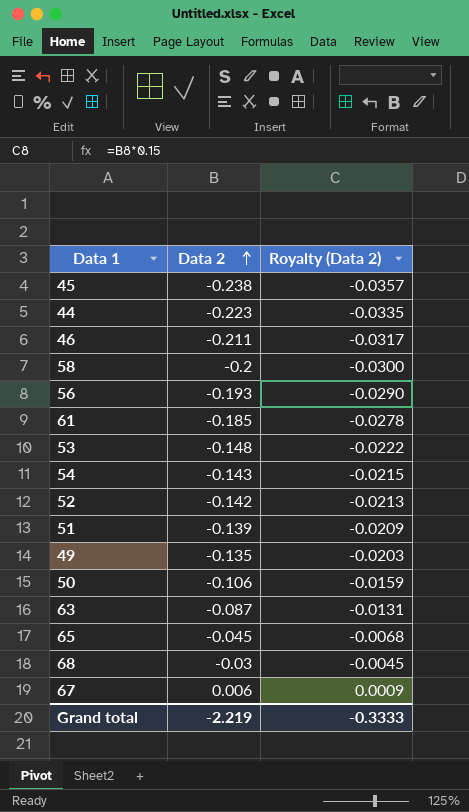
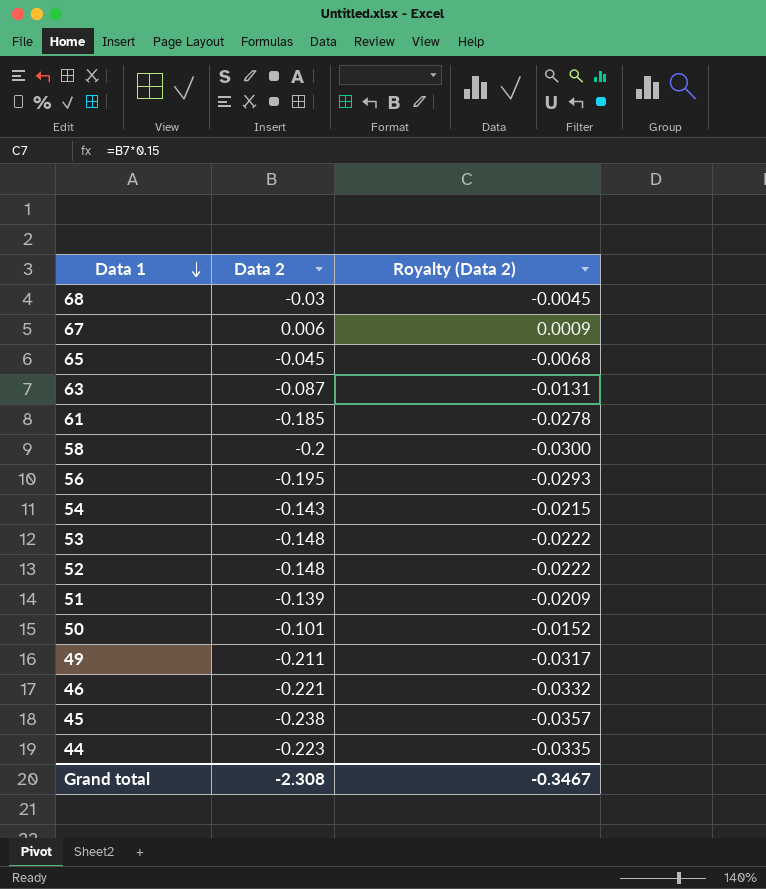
row order: Data 2 ascending -> Data 1 descending
56 | Data 2: -0.193 -> -0.195
56 | Royalty (Data 2): -0.0290 -> -0.0293
52 | Data 2: -0.142 -> -0.148
52 | Royalty (Data 2): -0.0213 -> -0.0222
50 | Data 2: -0.106 -> -0.101
50 | Royalty (Data 2): -0.0159 -> -0.0152
49 | Data 2: -0.135 -> -0.211
49 | Royalty (Data 2): -0.0203 -> -0.0317
46 | Data 2: -0.211 -> -0.221
46 | Royalty (Data 2): -0.0317 -> -0.0332
Grand total | Data 2: -2.219 -> -2.308
Grand total | Royalty (Data 2): -0.3333 -> -0.3467

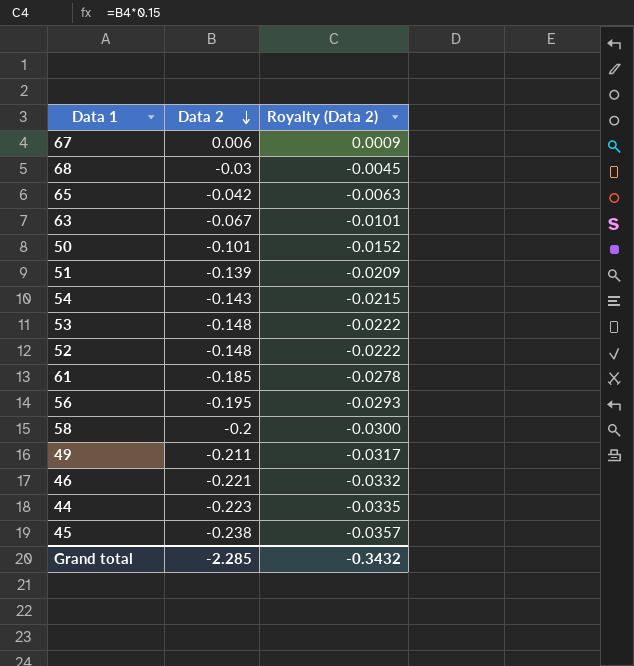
row order: Data 1 descending -> Data 2 descending
65 | Data 2: -0.045 -> -0.042
65 | Royalty (Data 2): -0.0068 -> -0.0063
63 | Data 2: -0.087 -> -0.067
63 | Royalty (Data 2): -0.0131 -> -0.0101
Grand total | Data 2: -2.308 -> -2.285
Grand total | Royalty (Data 2): -0.3467 -> -0.3432

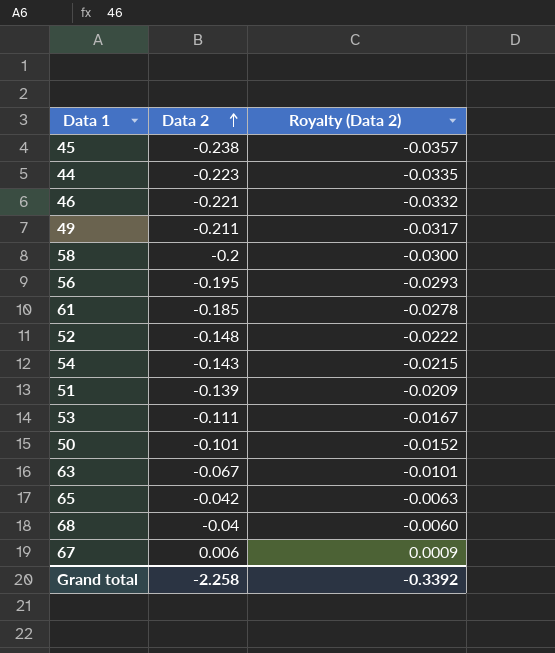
row order: Data 2 descending -> Data 2 ascending
53 | Data 2: -0.148 -> -0.111
53 | Royalty (Data 2): -0.0222 -> -0.0167
68 | Data 2: -0.03 -> -0.04
68 | Royalty (Data 2): -0.0045 -> -0.0060
Grand total | Data 2: -2.285 -> -2.258
Grand total | Royalty (Data 2): -0.3432 -> -0.3392

